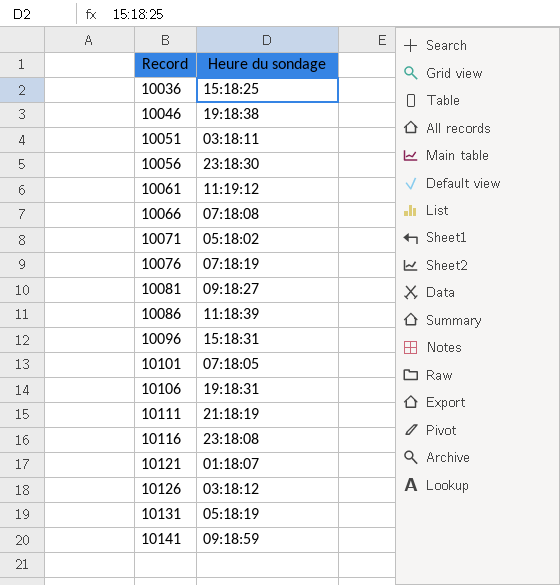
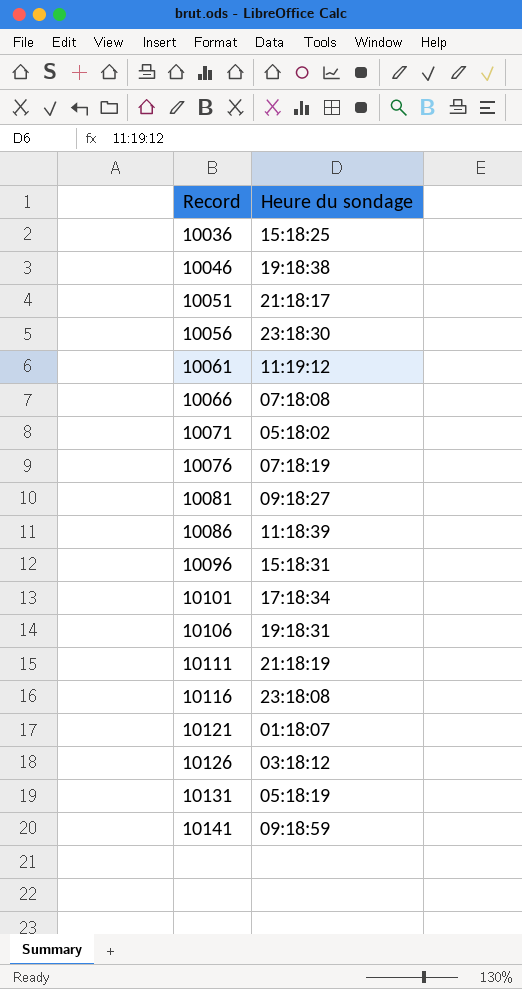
10051 | Heure du sondage: 03:18:11 -> 21:18:17
10101 | Heure du sondage: 07:18:05 -> 17:18:34

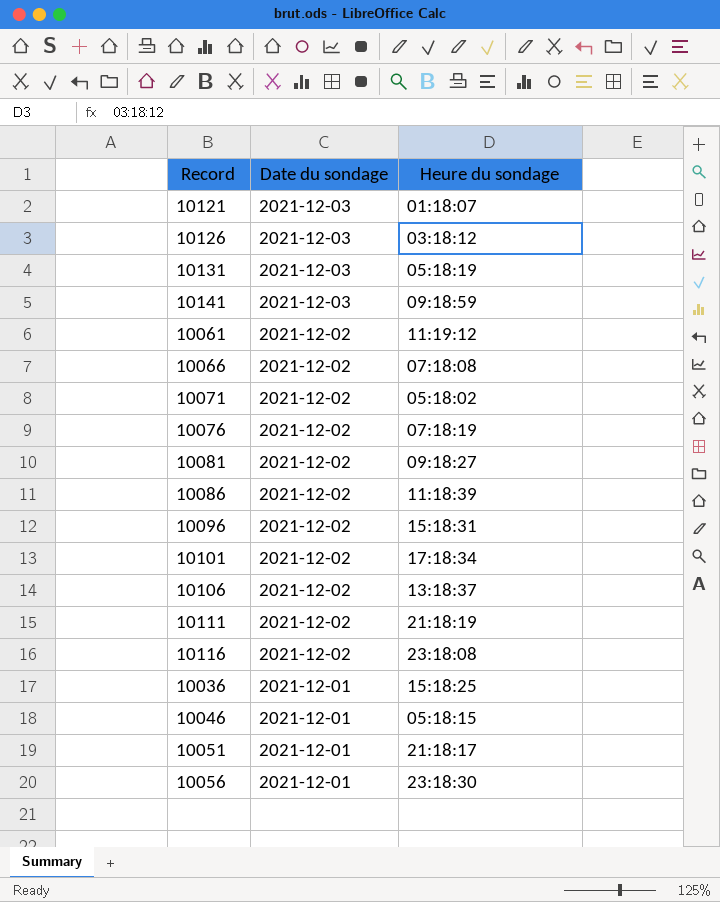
row order: Record ascending -> Date du sondage descending
column Date du sondage | position: none -> 2
10106 | Heure du sondage: 19:18:31 -> 13:18:37
10046 | Heure du sondage: 19:18:38 -> 05:18:15

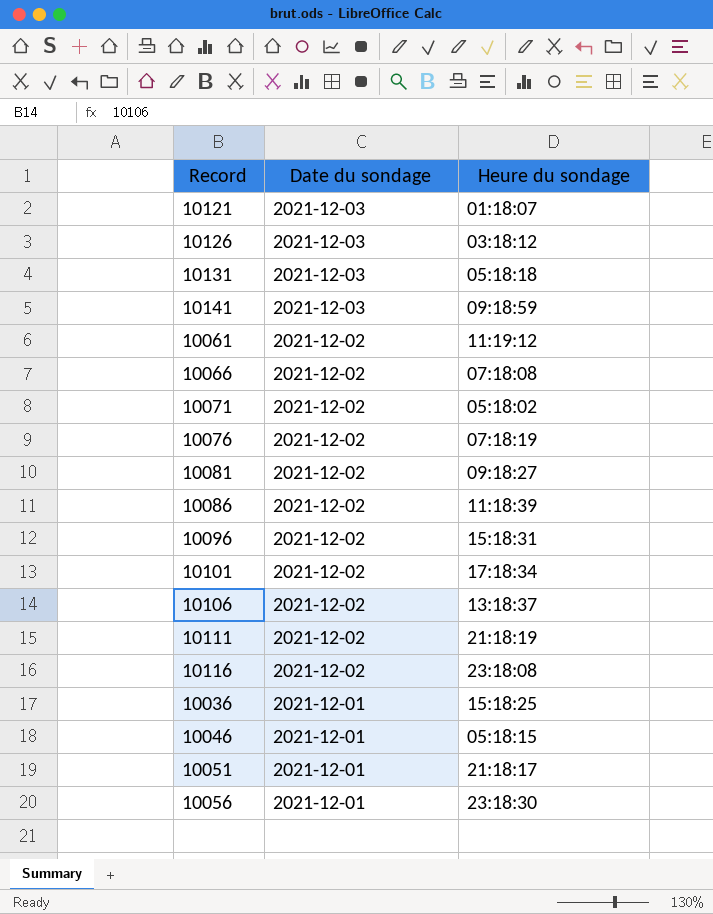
10131 | Heure du sondage: 05:18:19 -> 05:18:18

